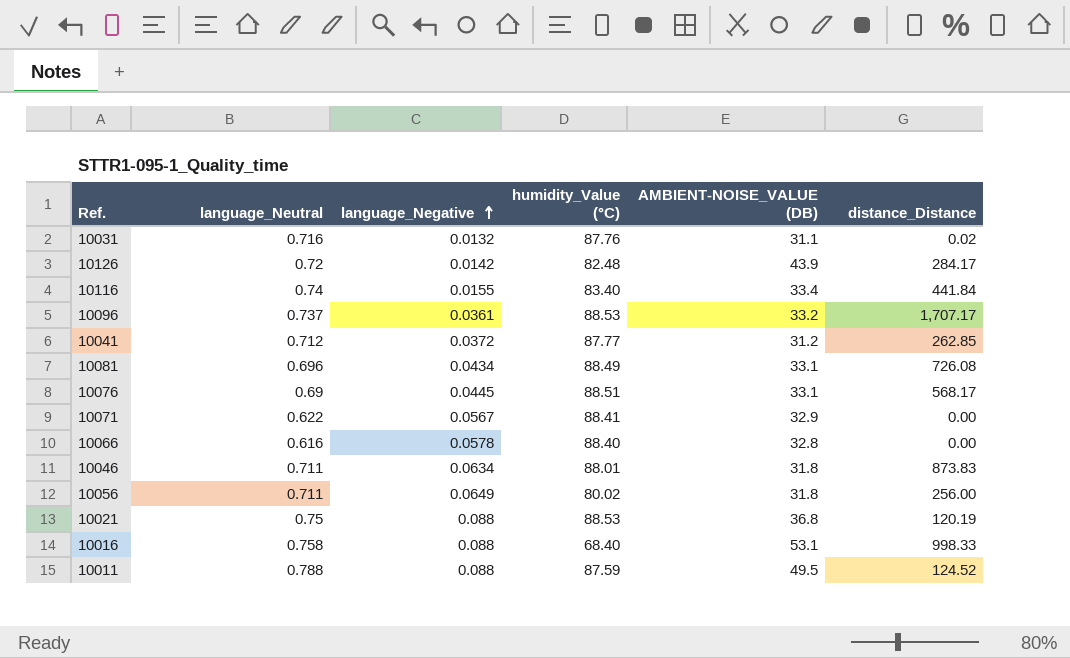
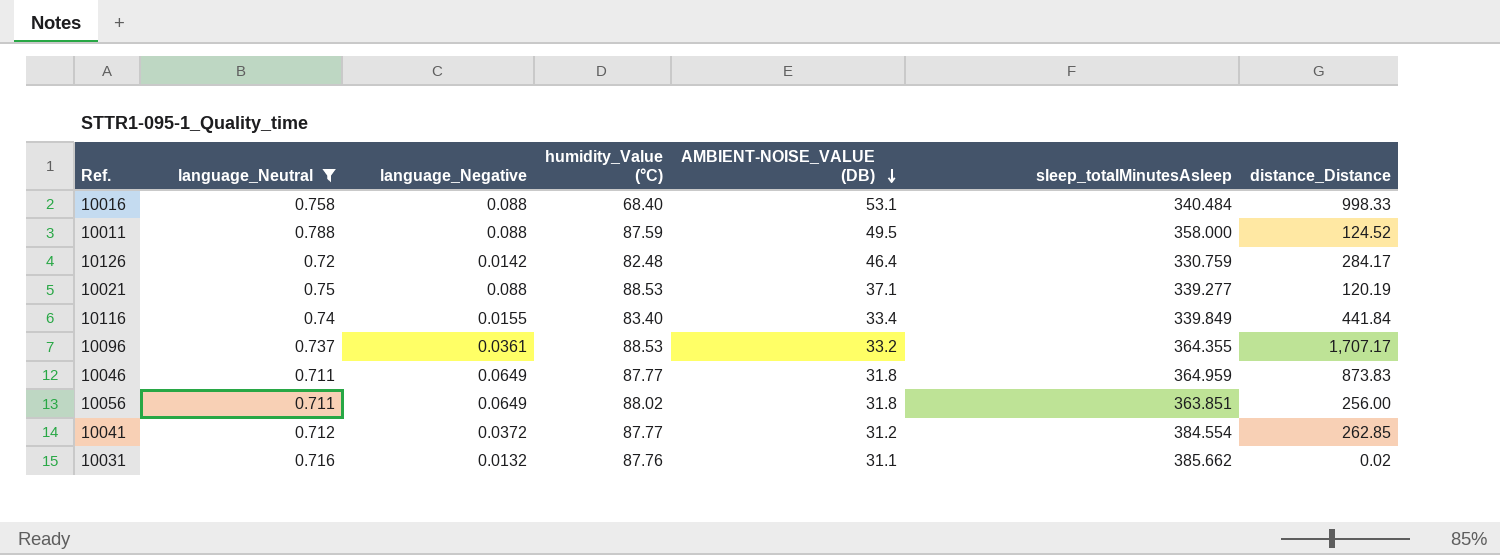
filter: none -> language_Neutral >= 0.711
row order: language_Negative ascending -> AMBIENT-NOISE_VALUE (DB) descending
column sleep_totalMinutesAsleep | position: none -> 6
10126 | AMBIENT-NOISE_VALUE (DB): 43.9 -> 46.4
10021 | AMBIENT-NOISE_VALUE (DB): 36.8 -> 37.1
10046 | language_Negative: 0.0634 -> 0.0649
10046 | humidity_Value (°C): 88.01 -> 87.77
10056 | humidity_Value (°C): 80.02 -> 88.02

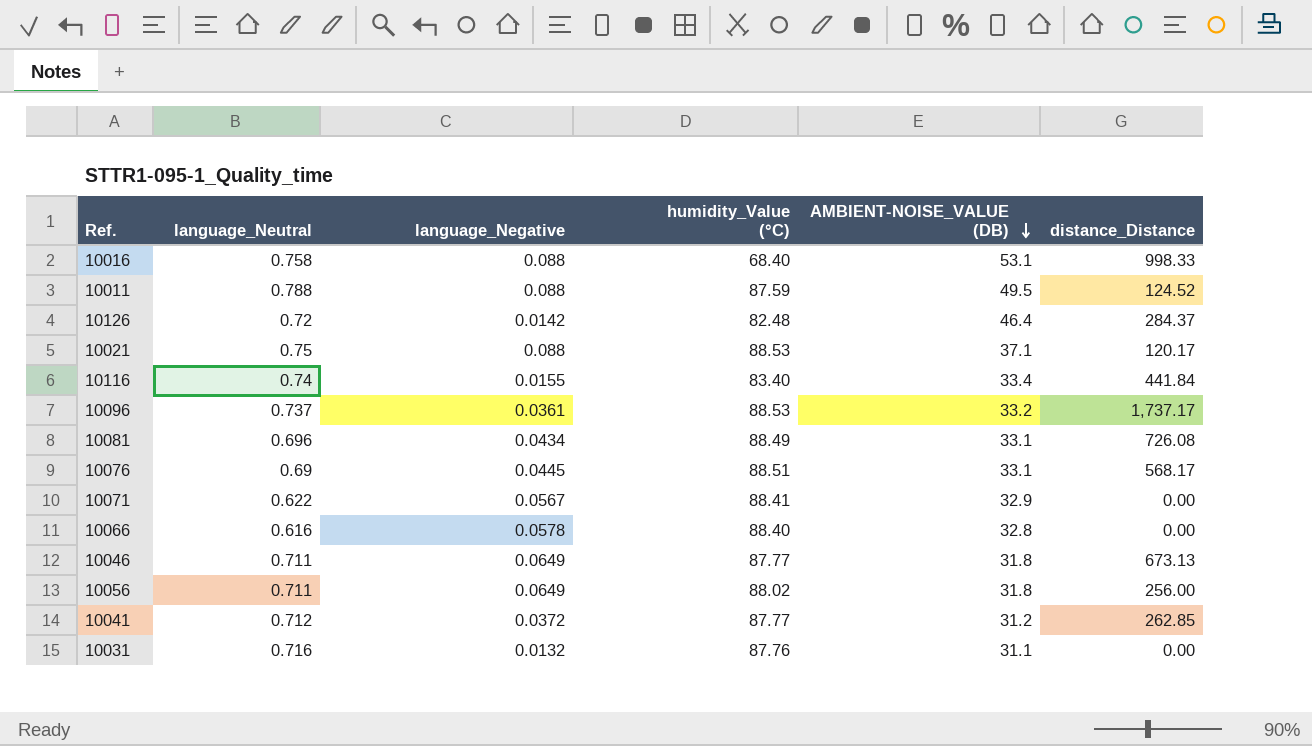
filter: language_Neutral >= 0.711 -> none
column sleep_totalMinutesAsleep | position: 6 -> none
10126 | distance_Distance: 284.17 -> 284.37
10021 | distance_Distance: 120.19 -> 120.17
10096 | distance_Distance: 1,707.17 -> 1,737.17
10046 | distance_Distance: 873.83 -> 673.13
10031 | distance_Distance: 0.02 -> 0.00

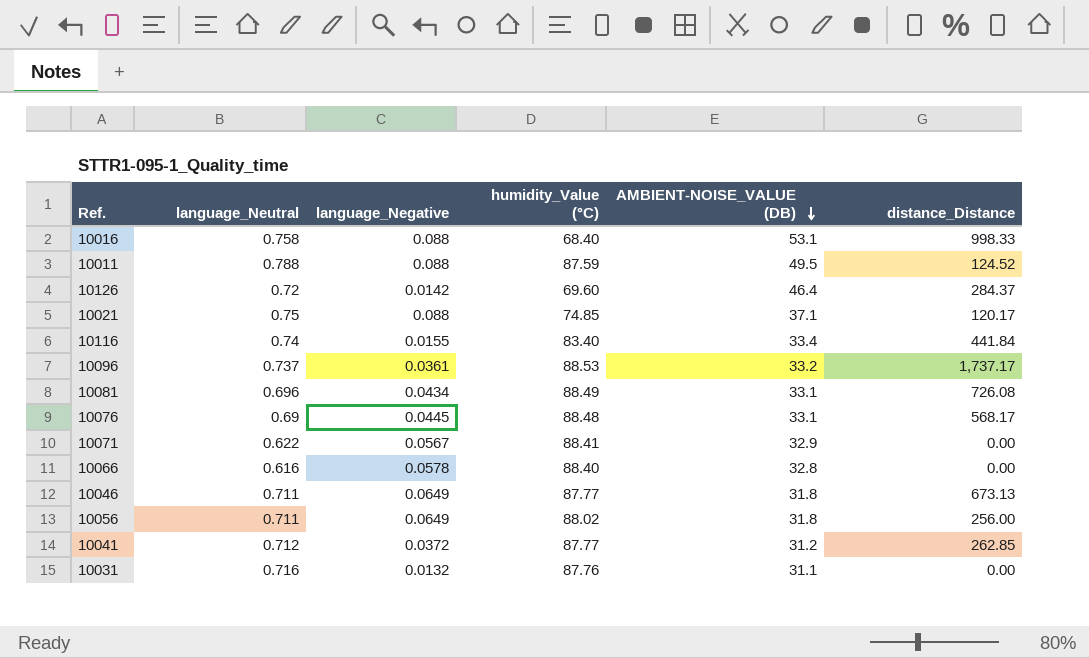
10126 | humidity_Value (°C): 82.48 -> 69.60
10021 | humidity_Value (°C): 88.53 -> 74.85
10076 | humidity_Value (°C): 88.51 -> 88.48

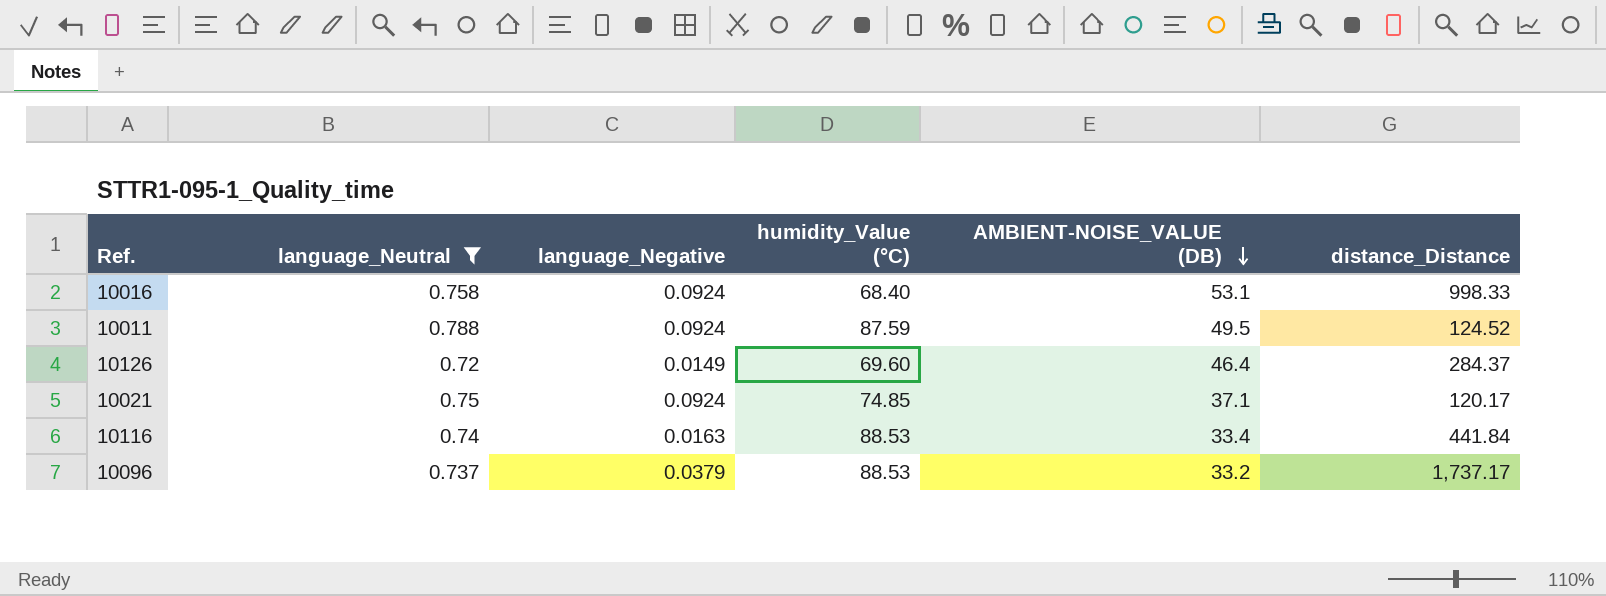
filter: none -> language_Neutral >= 0.72
10016 | language_Negative: 0.088 -> 0.0924
10011 | language_Negative: 0.088 -> 0.0924
10126 | language_Negative: 0.0142 -> 0.0149
10021 | language_Negative: 0.088 -> 0.0924
10116 | language_Negative: 0.0155 -> 0.0163
10116 | humidity_Value (°C): 83.40 -> 88.53
10096 | language_Negative: 0.0361 -> 0.0379

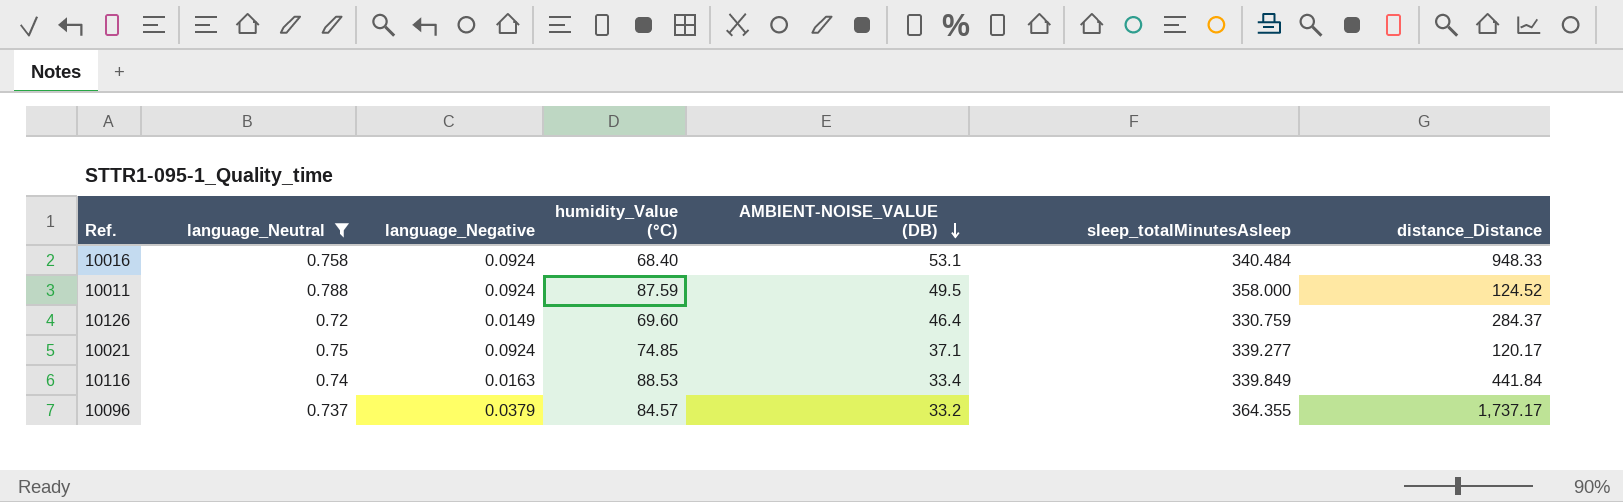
column sleep_totalMinutesAsleep | position: none -> 6
10016 | distance_Distance: 998.33 -> 948.33
10096 | humidity_Value (°C): 88.53 -> 84.57

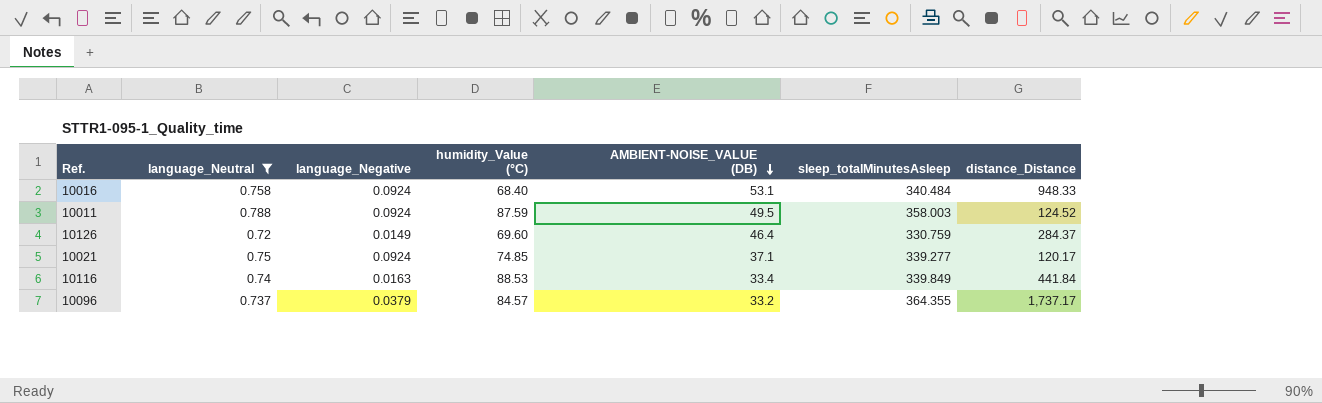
10011 | sleep_totalMinutesAsleep: 358.000 -> 358.003

